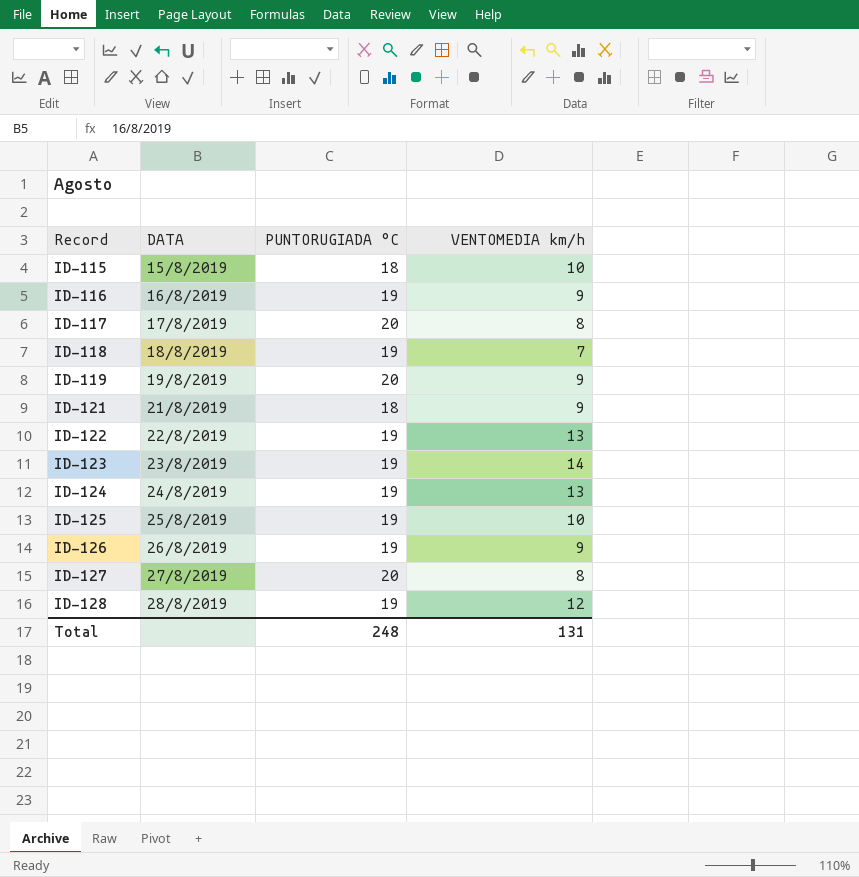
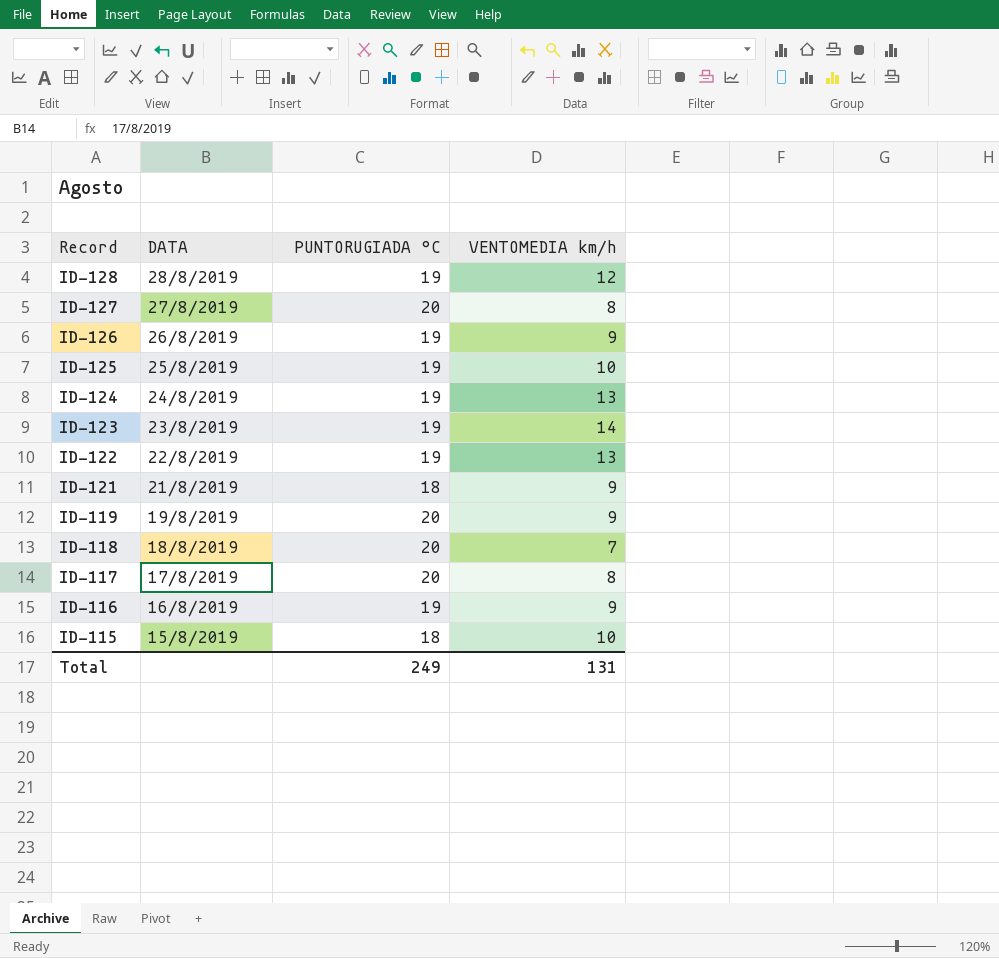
row order: Record ascending -> Record descending
ID-118 | PUNTORUGIADA °C: 19 -> 20
Total | PUNTORUGIADA °C: 248 -> 249

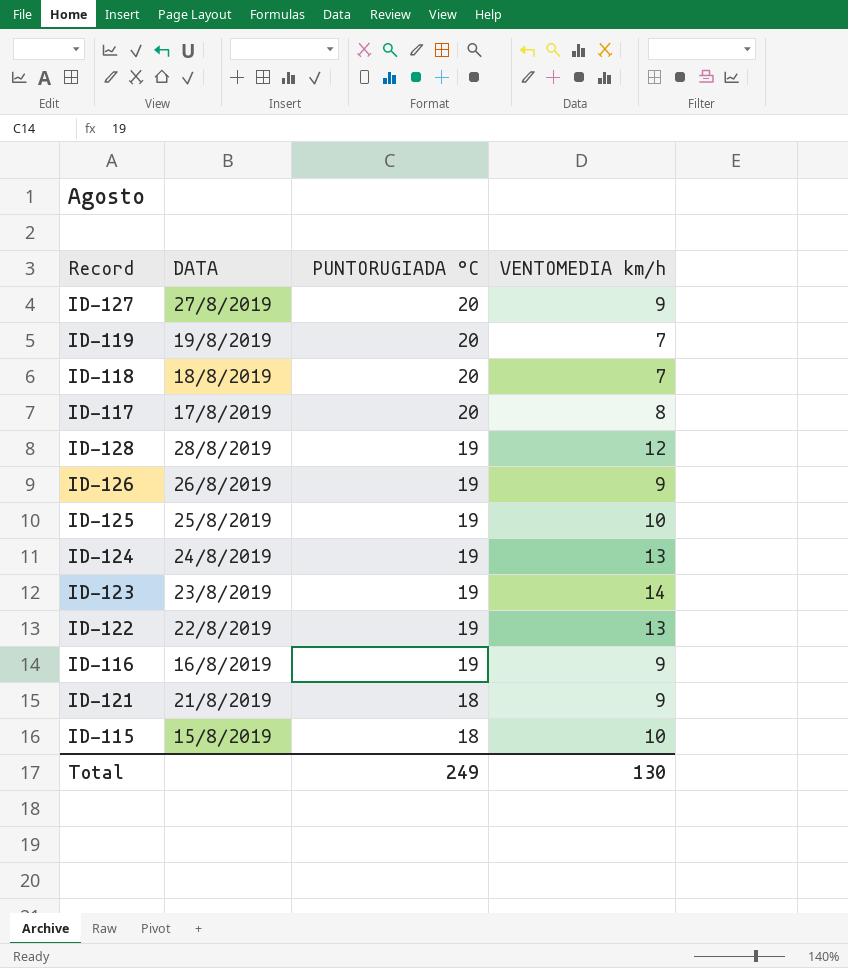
row order: Record descending -> PUNTORUGIADA °C descending
ID-127 | VENTOMEDIA km/h: 8 -> 9
ID-119 | VENTOMEDIA km/h: 9 -> 7
Total | VENTOMEDIA km/h: 131 -> 130

